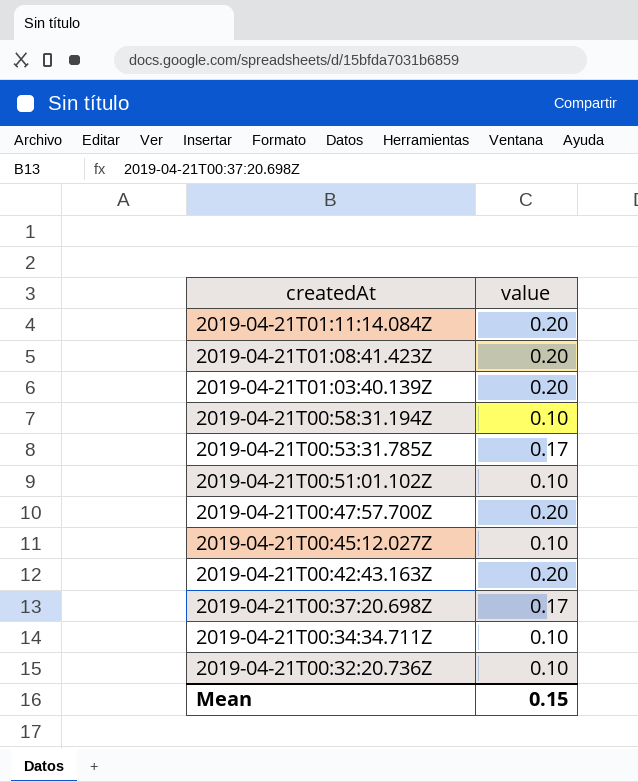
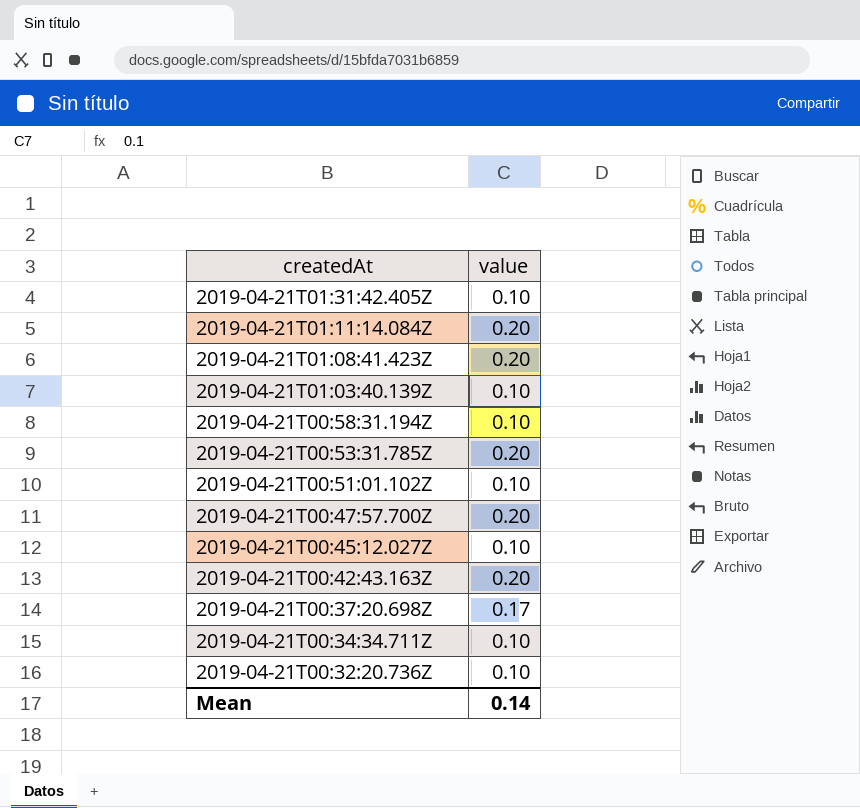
row 2019-04-21T01:31:42.405Z: none -> 0.10
2019-04-21T01:03:40.139Z | value: 0.20 -> 0.10
2019-04-21T00:53:31.785Z | value: 0.17 -> 0.20
Mean | value: 0.15 -> 0.14

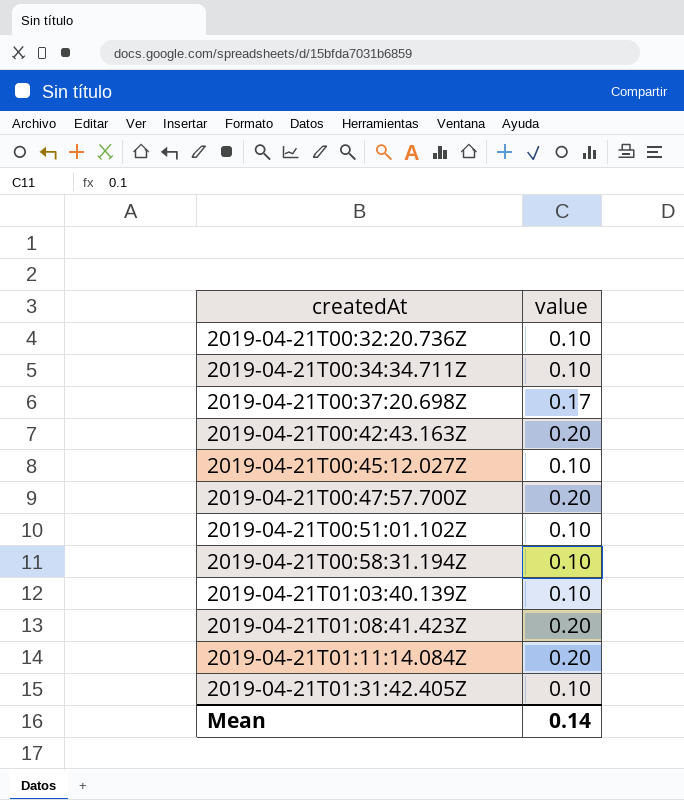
row order: createdAt descending -> createdAt ascending
row 2019-04-21T00:53:31.785Z: 0.20 -> none

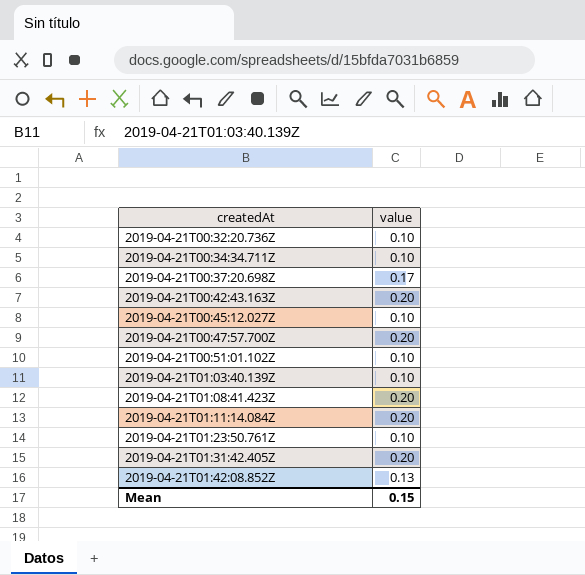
row 2019-04-21T00:58:31.194Z: 0.10 -> none
row 2019-04-21T01:23:50.761Z: none -> 0.10
2019-04-21T01:31:42.405Z | value: 0.10 -> 0.20
row 2019-04-21T01:42:08.852Z: none -> 0.13
Mean | value: 0.14 -> 0.15

